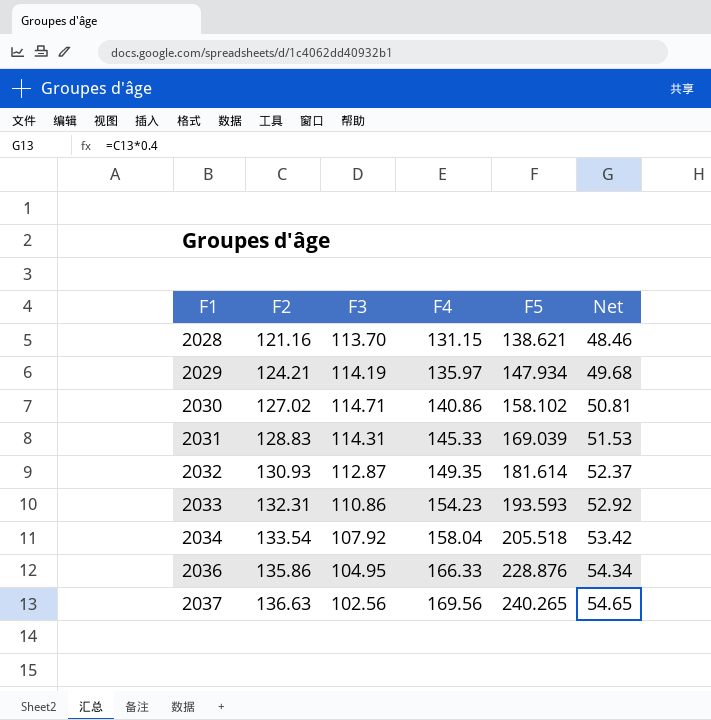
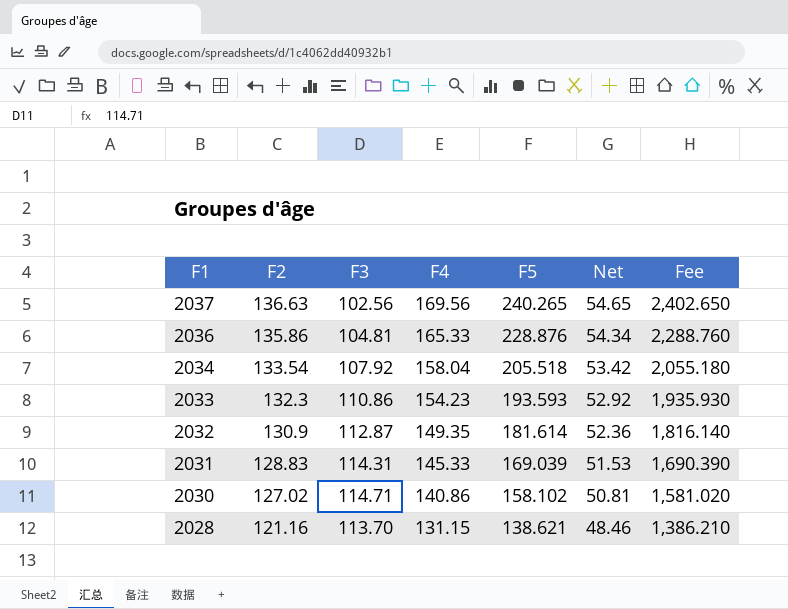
row order: F1 ascending -> F1 descending
column Fee | formula: none -> [F5] * 10
row 2029: 124.21 | 114.19 | 135.97 | 147.934 | 49.68 -> none
2036 | F3: 104.95 -> 104.81
2036 | F4: 166.33 -> 165.33
2033 | F2: 132.31 -> 132.3
2032 | F2: 130.93 -> 130.9
2032 | Net: 52.37 -> 52.36

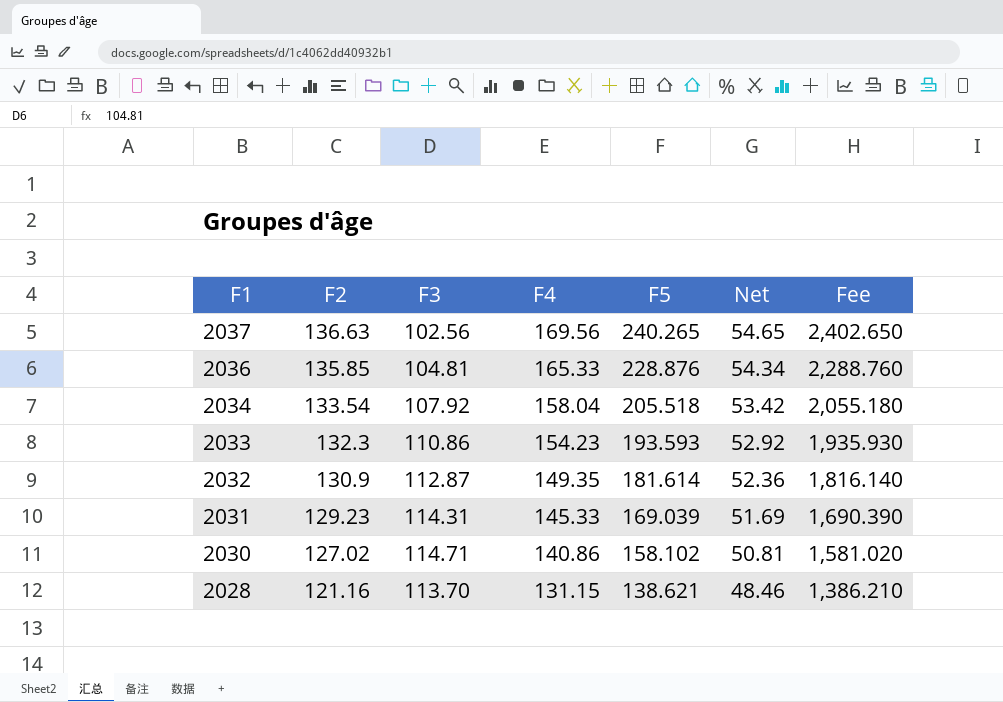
2036 | F2: 135.86 -> 135.85
2031 | F2: 128.83 -> 129.23
2031 | Net: 51.53 -> 51.69

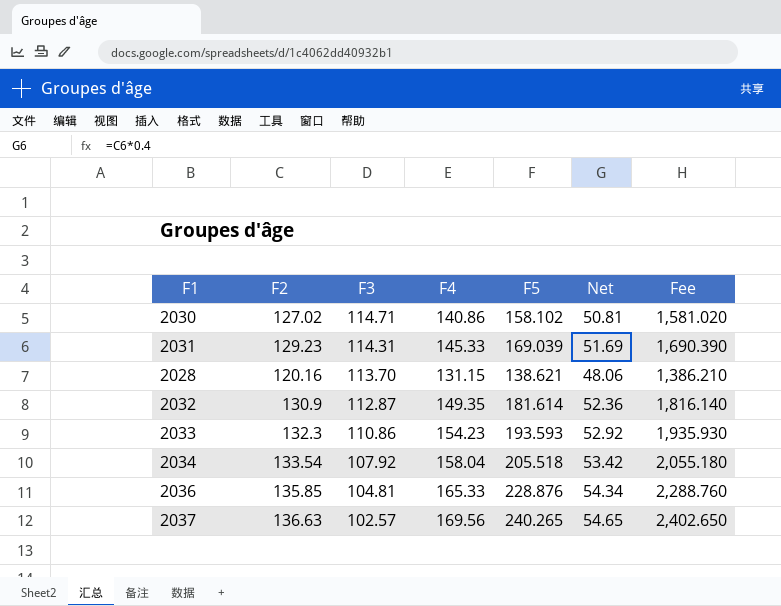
row order: F1 descending -> F3 descending
2028 | F2: 121.16 -> 120.16
2028 | Net: 48.46 -> 48.06
2037 | F3: 102.56 -> 102.57

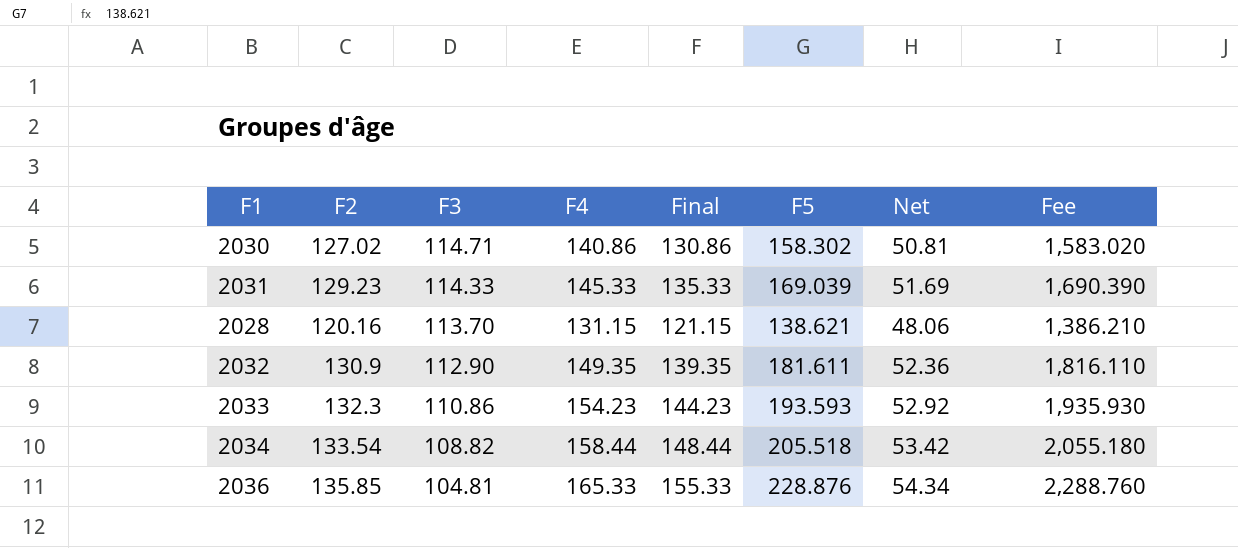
column Final | formula: none -> [F4] - 10
row 2037: 136.63 | 102.57 | 169.56 | 240.265 | 54.65 | 2,402.650 -> none
2030 | F5: 158.102 -> 158.302
2030 | Fee: 1,581.020 -> 1,583.020
2031 | F3: 114.31 -> 114.33
2032 | F3: 112.87 -> 112.90
2032 | F5: 181.614 -> 181.611
2032 | Fee: 1,816.140 -> 1,816.110
2034 | F3: 107.92 -> 108.82
2034 | F4: 158.04 -> 158.44

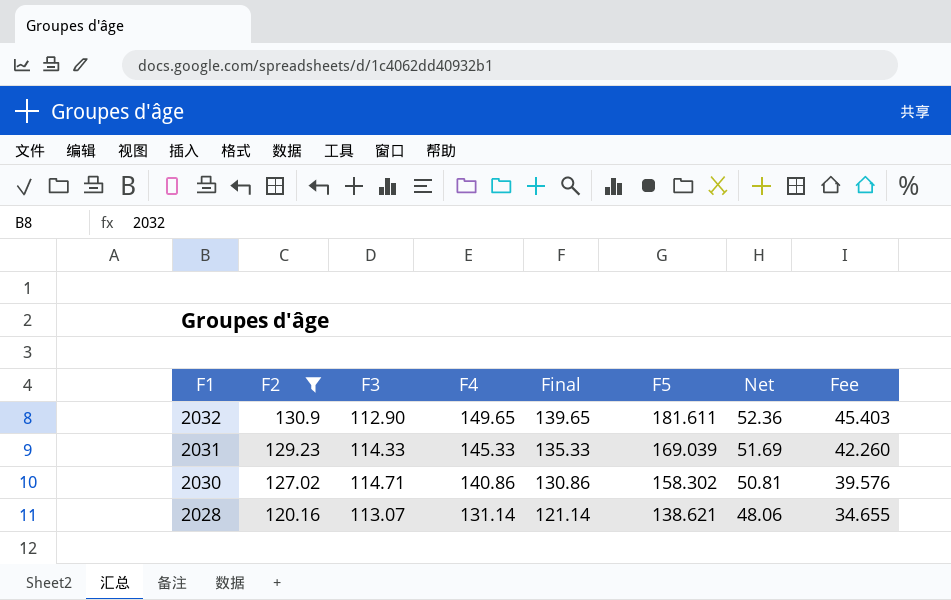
filter: none -> F2 <= 130.9
row order: F3 descending -> F1 descending
column Fee | formula: [F5] * 10 -> [F5] * 0.25
2032 | F4: 149.35 -> 149.65
2032 | Final: 139.35 -> 139.65
2028 | F3: 113.70 -> 113.07
2028 | F4: 131.15 -> 131.14
2028 | Final: 121.15 -> 121.14

